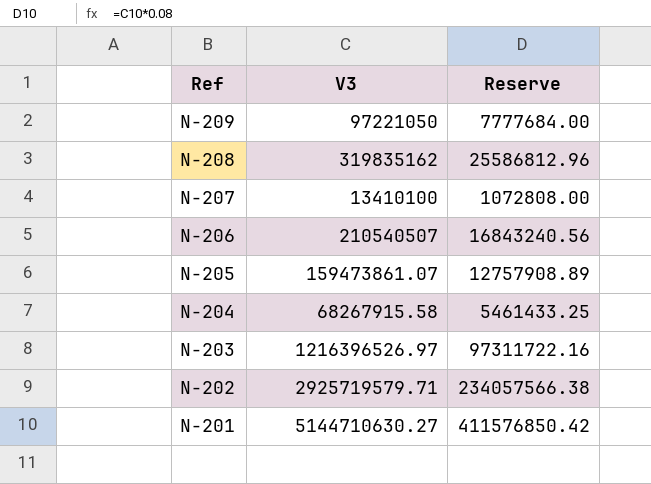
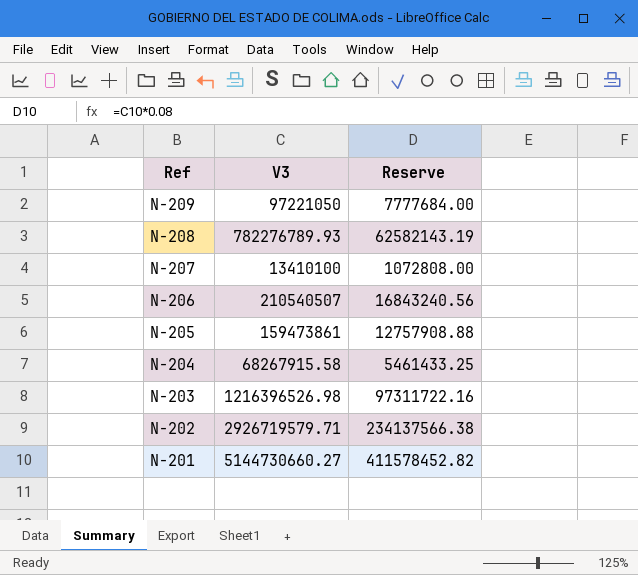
N-208 | V3: 319835162 -> 782276789.93
N-208 | Reserve: 25586812.96 -> 62582143.19
N-205 | V3: 159473861.07 -> 159473861
N-205 | Reserve: 12757908.89 -> 12757908.88
N-203 | V3: 1216396526.97 -> 1216396526.98
N-202 | V3: 2925719579.71 -> 2926719579.71
N-202 | Reserve: 234057566.38 -> 234137566.38
N-201 | V3: 5144710630.27 -> 5144730660.27
N-201 | Reserve: 411576850.42 -> 411578452.82

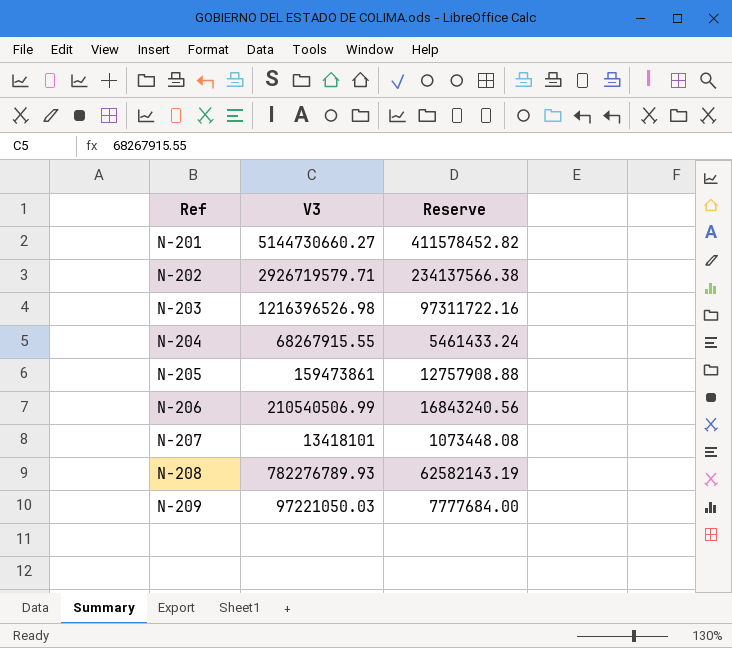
row order: Ref descending -> Ref ascending
N-204 | V3: 68267915.58 -> 68267915.55
N-204 | Reserve: 5461433.25 -> 5461433.24
N-206 | V3: 210540507 -> 210540506.99
N-207 | V3: 13410100 -> 13418101
N-207 | Reserve: 1072808.00 -> 1073448.08
N-209 | V3: 97221050 -> 97221050.03

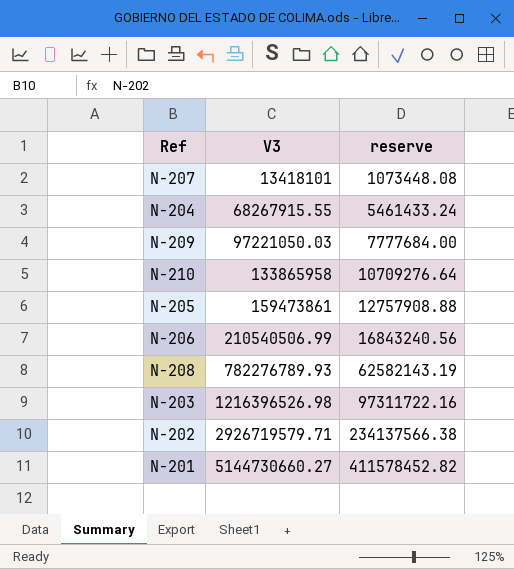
row order: Ref ascending -> V3 ascending
column name: Reserve -> reserve
row N-210: none -> 133865958 | 10709276.64

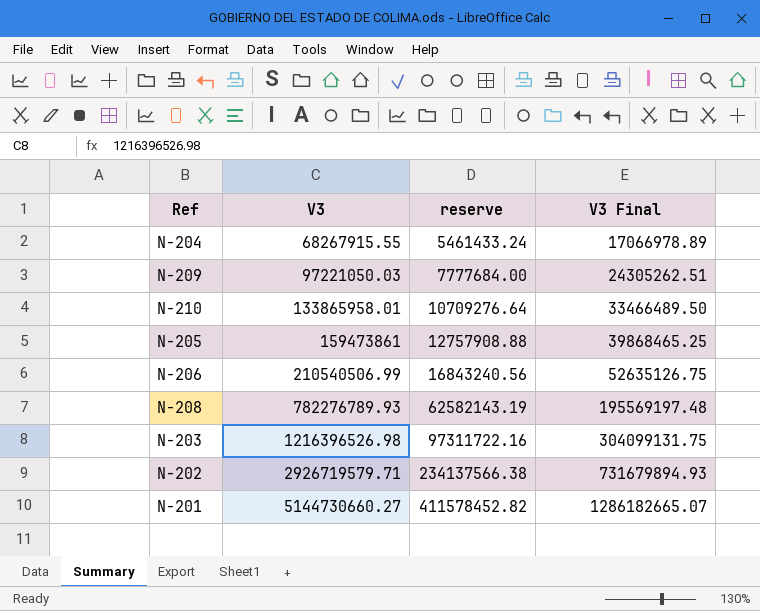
column V3 Final | formula: none -> [V3] * 0.25
row N-207: 13418101 | 1073448.08 -> none
N-210 | V3: 133865958 -> 133865958.01

